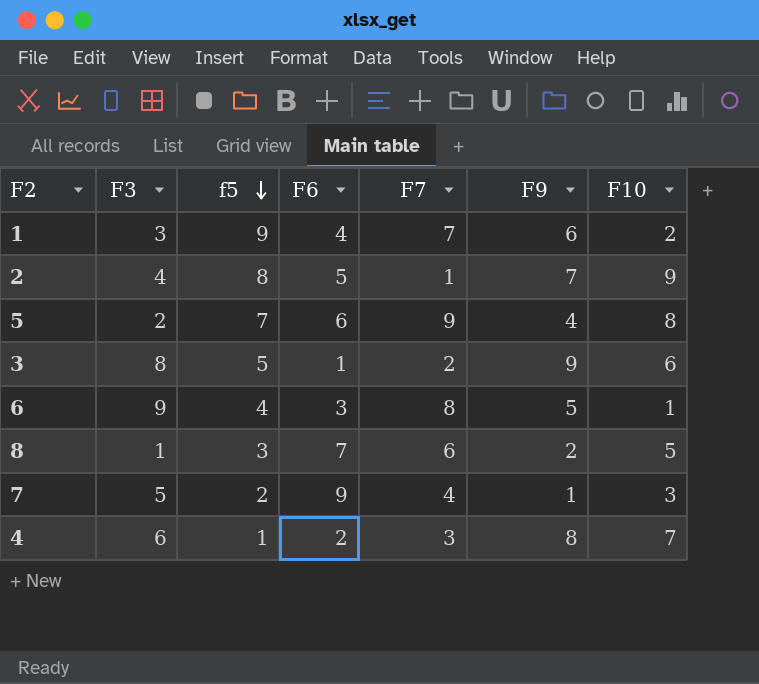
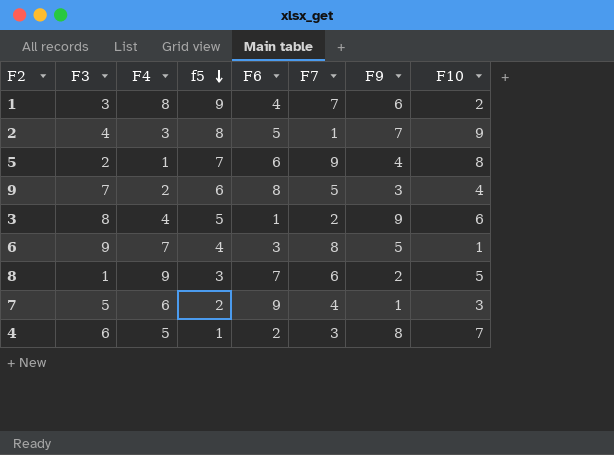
column F4 | position: none -> 3
row 9: none -> 7 | 2 | 6 | 8 | 5 | 3 | 4

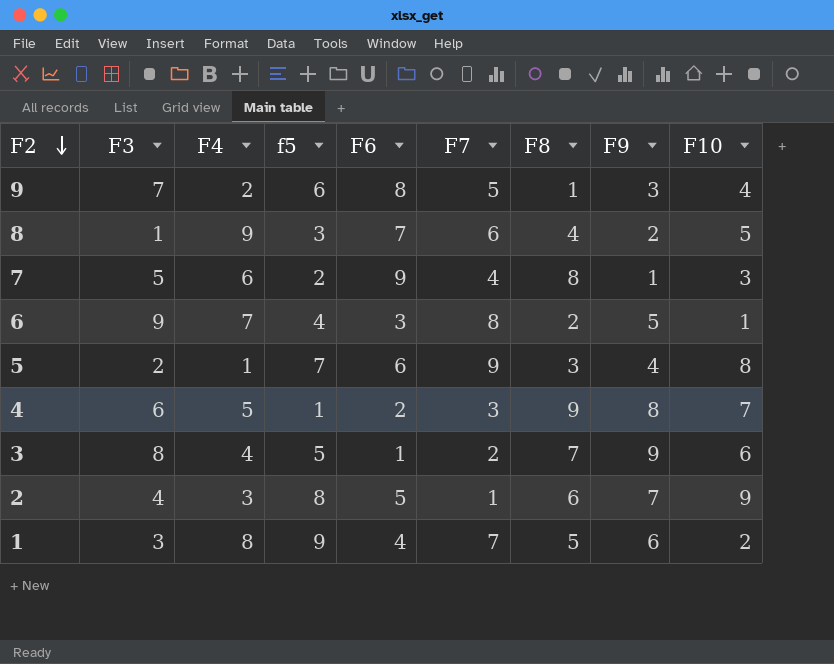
row order: f5 descending -> F2 descending
column F8 | position: none -> 7

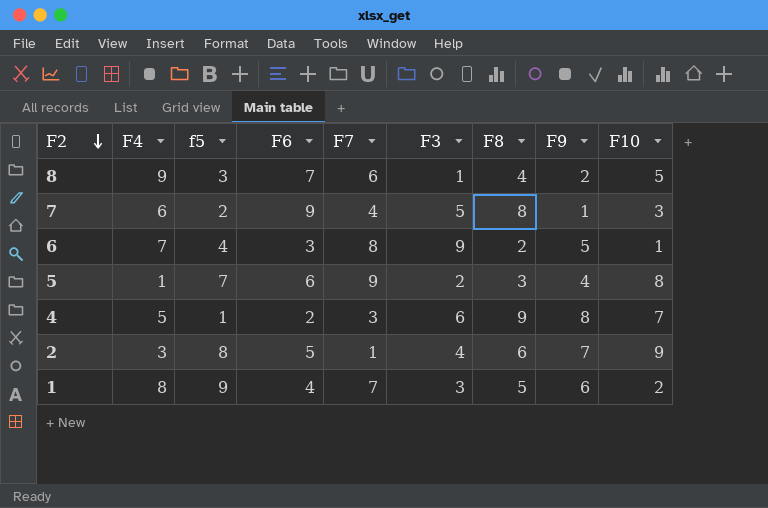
column F3 | position: 2 -> 6
row 9: 7 | 2 | 6 | 8 | 5 | 1 | 3 | 4 -> none
row 3: 8 | 4 | 5 | 1 | 2 | 7 | 9 | 6 -> none

